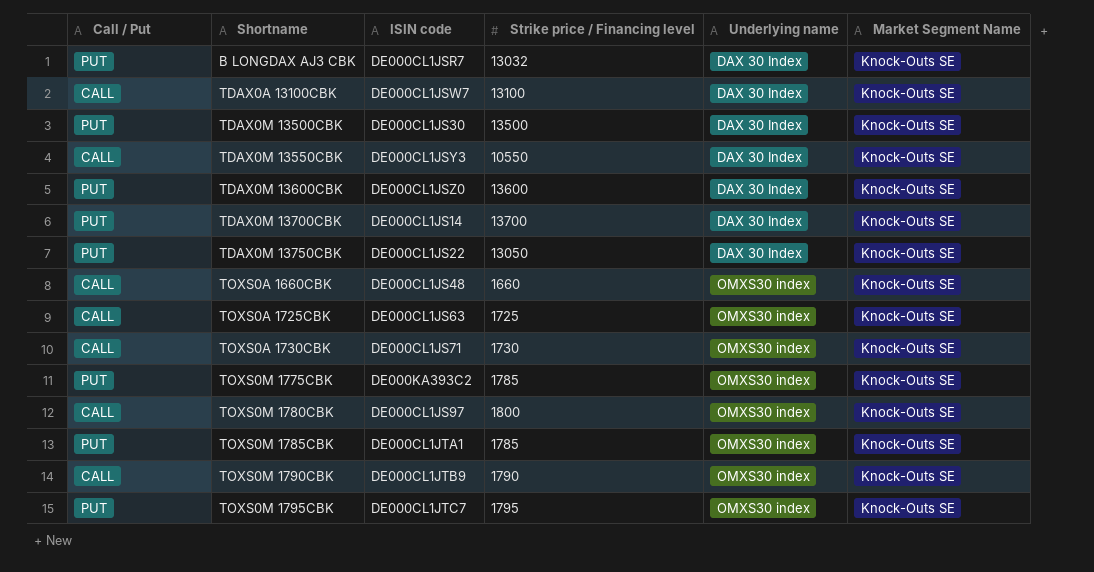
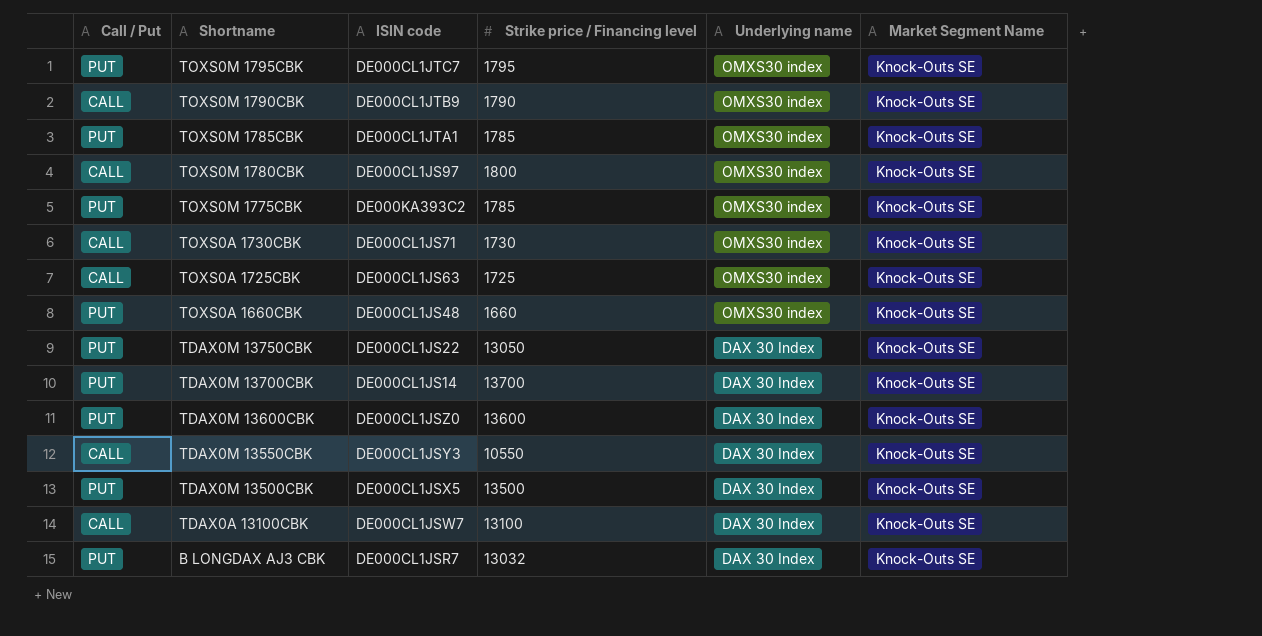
row order: Shortname ascending -> Shortname descending
TOXS0A 1660CBK | Call / Put: CALL -> PUT
TDAX0M 13500CBK | ISIN code: DE000CL1JS30 -> DE000CL1JSX5

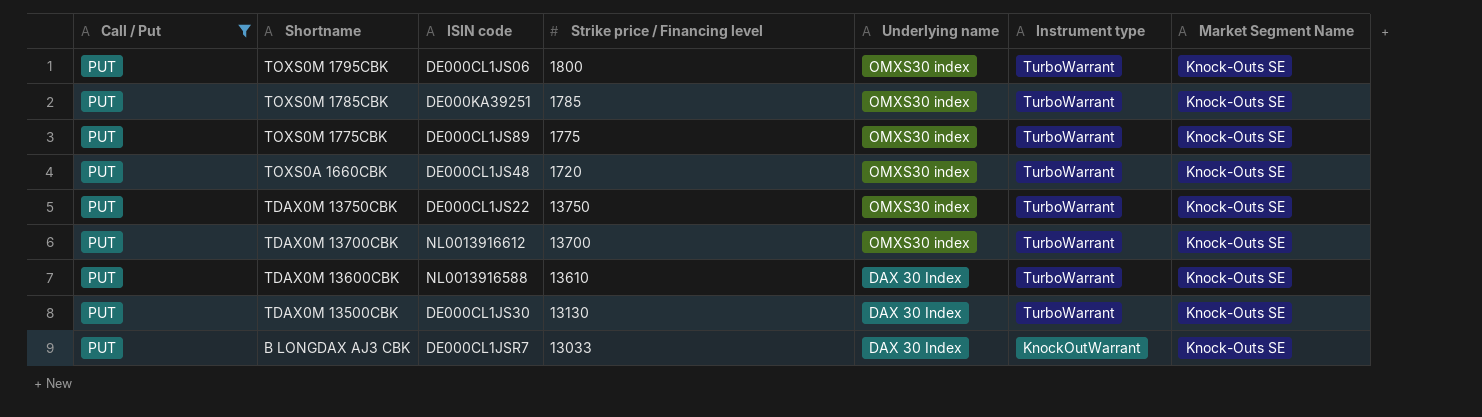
filter: none -> Call / Put = PUT
column Instrument type | position: none -> 6
TOXS0M 1795CBK | ISIN code: DE000CL1JTC7 -> DE000CL1JS06
TOXS0M 1795CBK | Strike price / Financing level: 1795 -> 1800
TOXS0M 1785CBK | ISIN code: DE000CL1JTA1 -> DE000KA39251
TOXS0M 1775CBK | ISIN code: DE000KA393C2 -> DE000CL1JS89
TOXS0M 1775CBK | Strike price / Financing level: 1785 -> 1775
TOXS0A 1660CBK | Strike price / Financing level: 1660 -> 1720
TDAX0M 13750CBK | Strike price / Financing level: 13050 -> 13750
TDAX0M 13750CBK | Underlying name: DAX 30 Index -> OMXS30 index
TDAX0M 13700CBK | ISIN code: DE000CL1JS14 -> NL0013916612
TDAX0M 13700CBK | Underlying name: DAX 30 Index -> OMXS30 index
TDAX0M 13600CBK | ISIN code: DE000CL1JSZ0 -> NL0013916588
TDAX0M 13600CBK | Strike price / Financing level: 13600 -> 13610
TDAX0M 13500CBK | ISIN code: DE000CL1JSX5 -> DE000CL1JS30
TDAX0M 13500CBK | Strike price / Financing level: 13500 -> 13130
B LONGDAX AJ3 CBK | Strike price / Financing level: 13032 -> 13033

